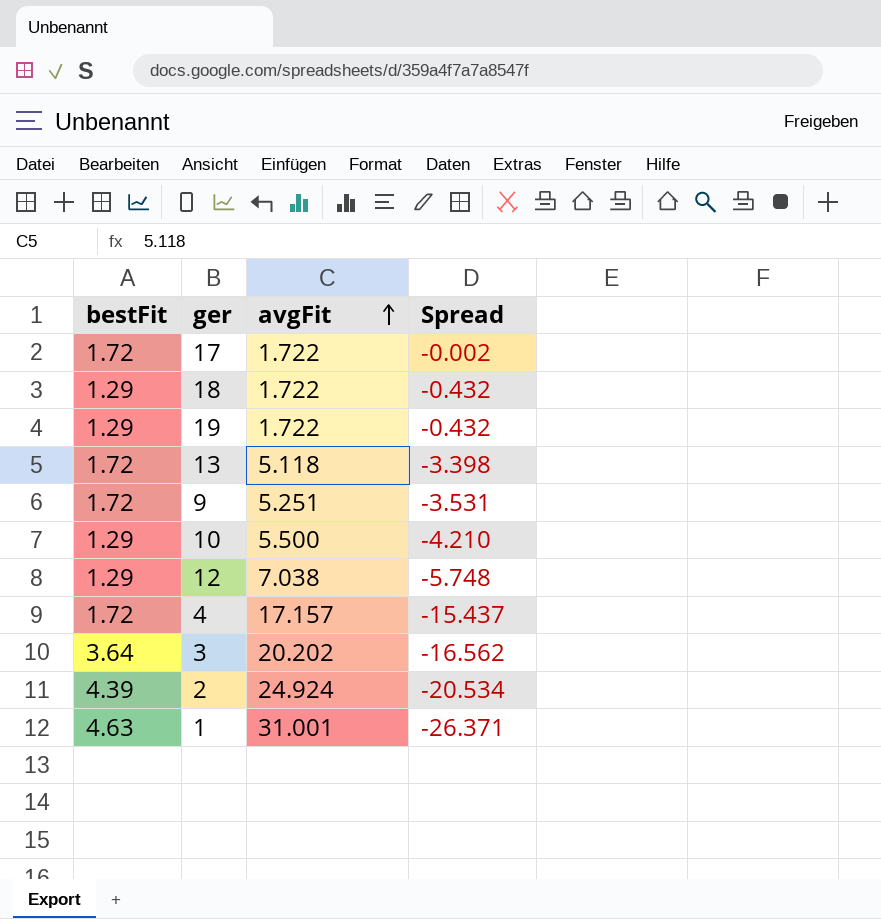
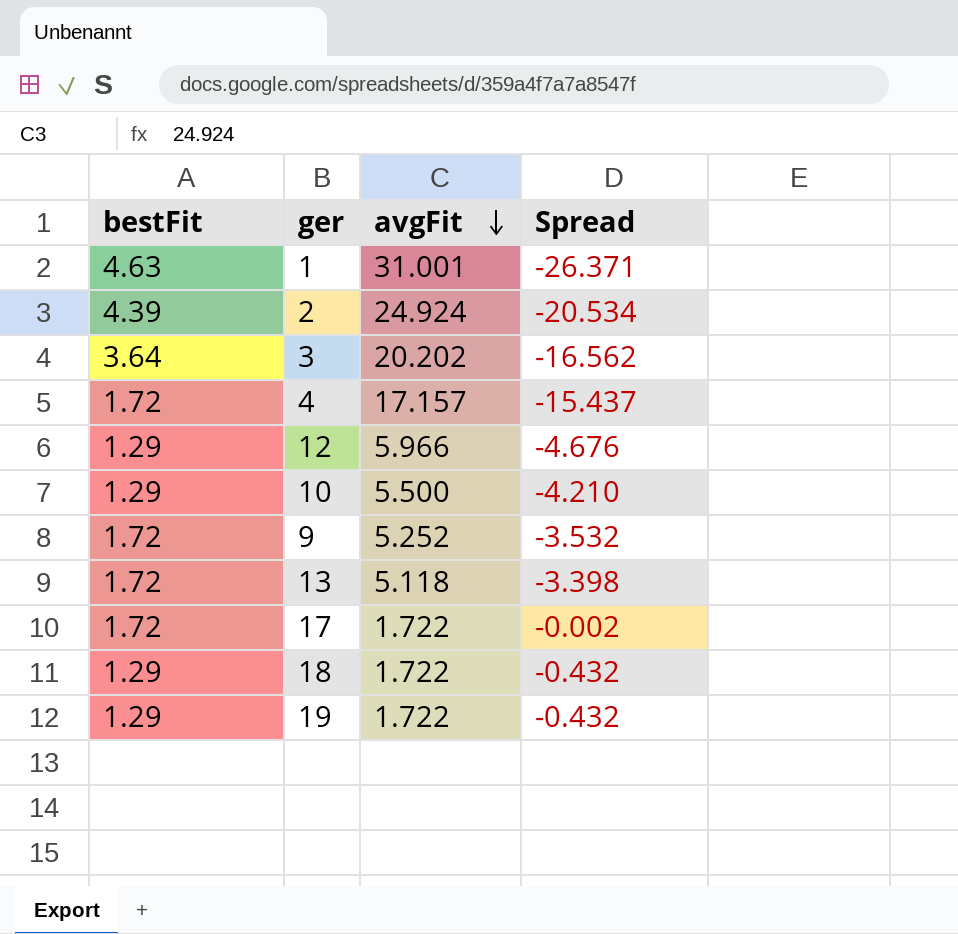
row order: avgFit ascending -> avgFit descending
12 | avgFit: 7.038 -> 5.966
12 | Spread: -5.748 -> -4.676
9 | avgFit: 5.251 -> 5.252
9 | Spread: -3.531 -> -3.532

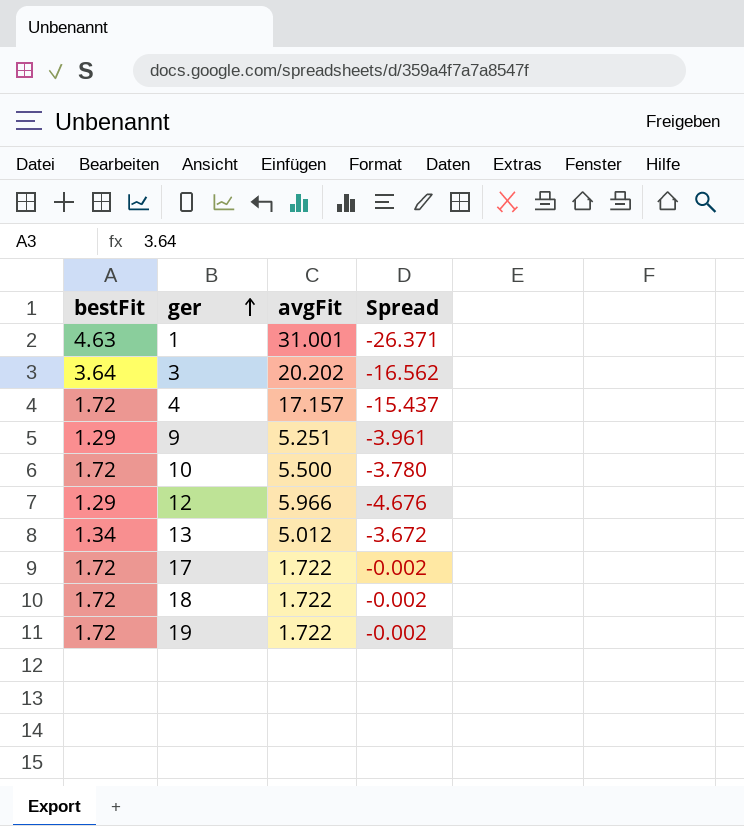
row order: avgFit descending -> ger ascending
row 2: 4.39 | 24.924 | -20.534 -> none
9 | bestFit: 1.72 -> 1.29
9 | avgFit: 5.252 -> 5.251
9 | Spread: -3.532 -> -3.961
10 | bestFit: 1.29 -> 1.72
10 | Spread: -4.210 -> -3.780
13 | bestFit: 1.72 -> 1.34
13 | avgFit: 5.118 -> 5.012
13 | Spread: -3.398 -> -3.672
18 | bestFit: 1.29 -> 1.72
18 | Spread: -0.432 -> -0.002
19 | bestFit: 1.29 -> 1.72
19 | Spread: -0.432 -> -0.002

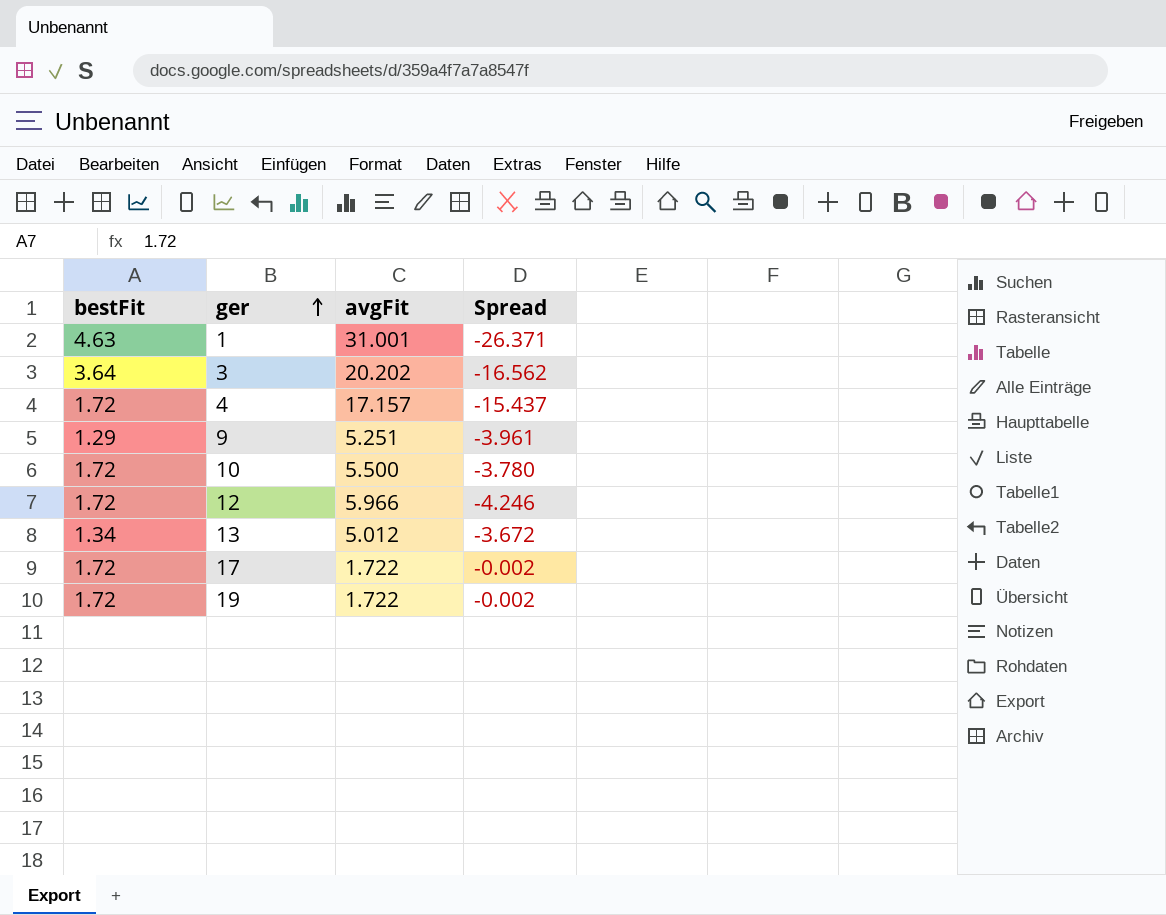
row 18: 1.72 | 1.722 | -0.002 -> none
12 | bestFit: 1.29 -> 1.72
12 | Spread: -4.676 -> -4.246

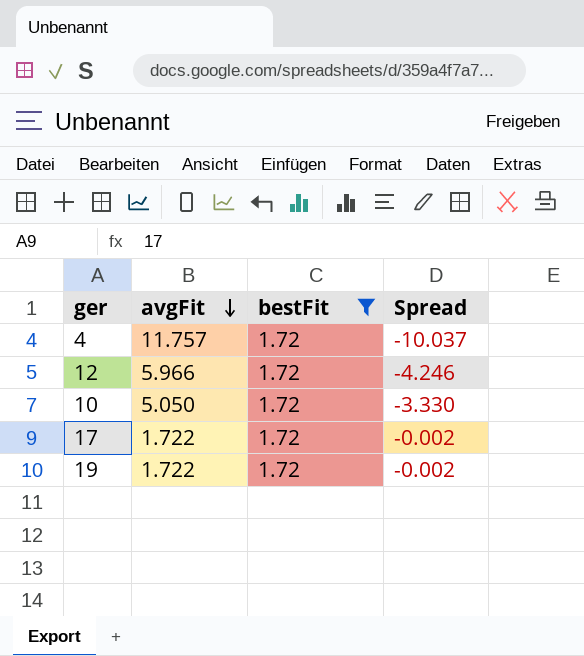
filter: none -> bestFit = 1.72
row order: ger ascending -> avgFit descending
column bestFit | position: 1 -> 3
4 | avgFit: 17.157 -> 11.757
4 | Spread: -15.437 -> -10.037
10 | avgFit: 5.500 -> 5.050
10 | Spread: -3.780 -> -3.330

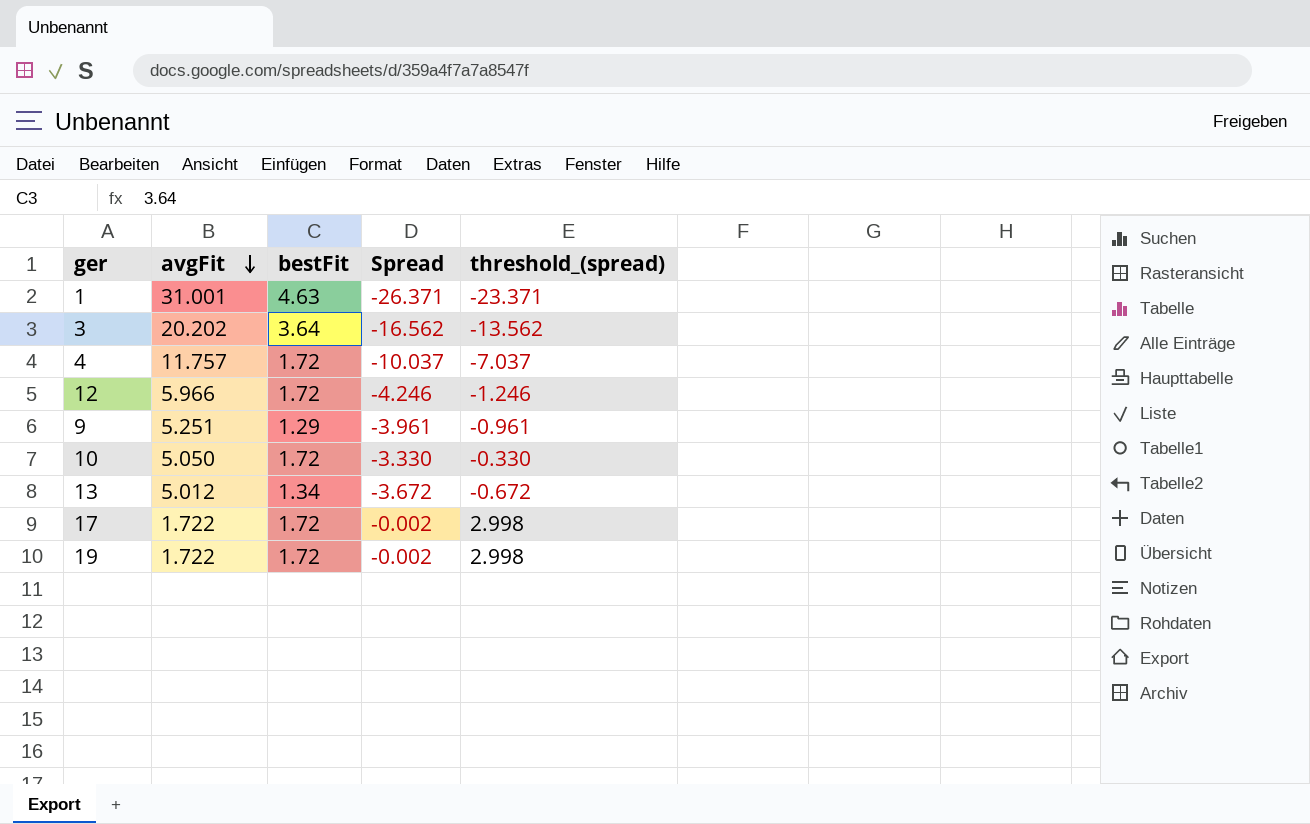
filter: bestFit = 1.72 -> none
column threshold_(spread) | formula: none -> [Spread] + 3

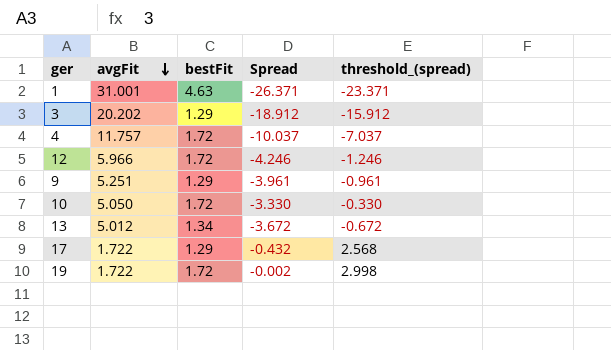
3 | bestFit: 3.64 -> 1.29
3 | Spread: -16.562 -> -18.912
3 | threshold_(spread): -13.562 -> -15.912
17 | bestFit: 1.72 -> 1.29
17 | Spread: -0.002 -> -0.432
17 | threshold_(spread): 2.998 -> 2.568

